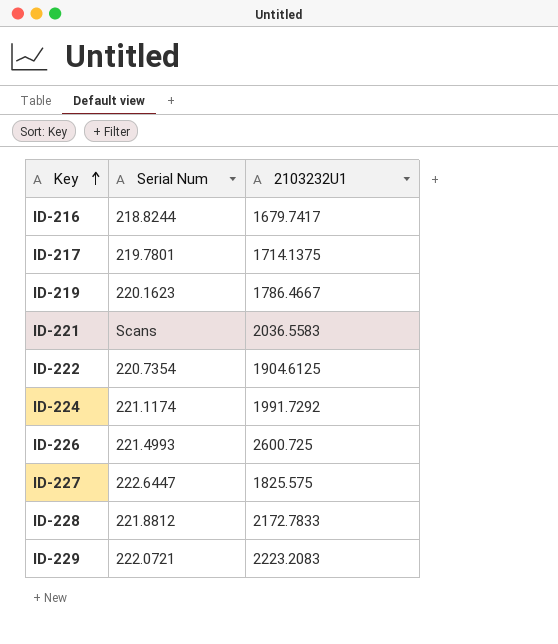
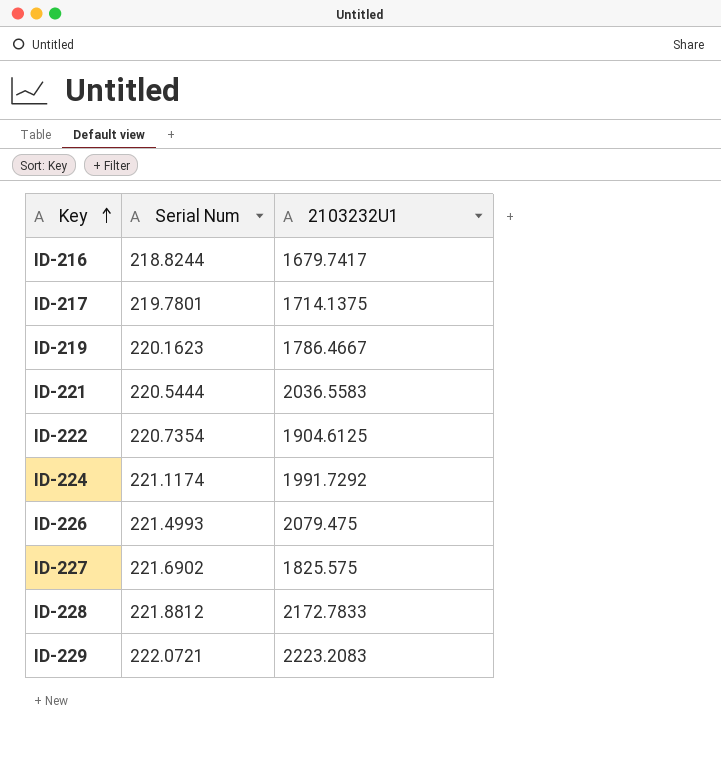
ID-221 | Serial Num: Scans -> 220.5444
ID-226 | 2103232U1: 2600.725 -> 2079.475
ID-227 | Serial Num: 222.6447 -> 221.6902

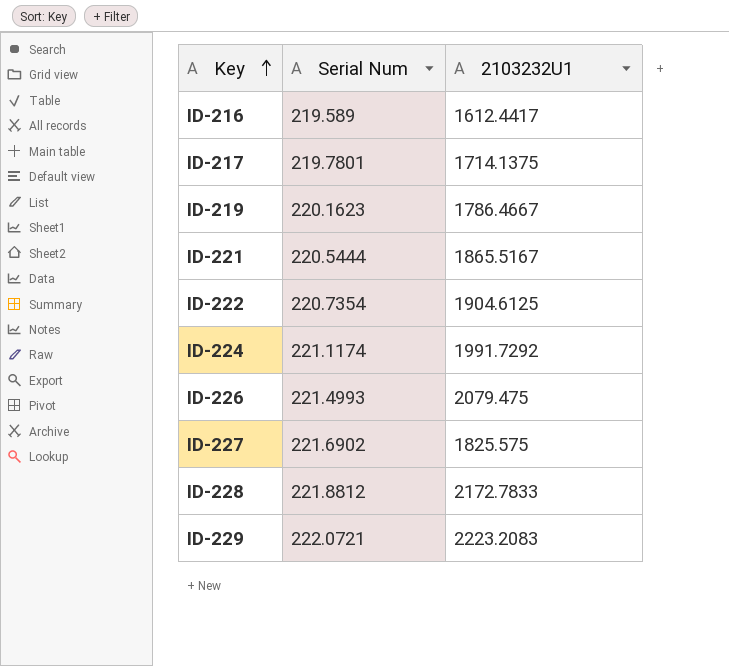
ID-216 | Serial Num: 218.8244 -> 219.589
ID-216 | 2103232U1: 1679.7417 -> 1612.4417
ID-221 | 2103232U1: 2036.5583 -> 1865.5167

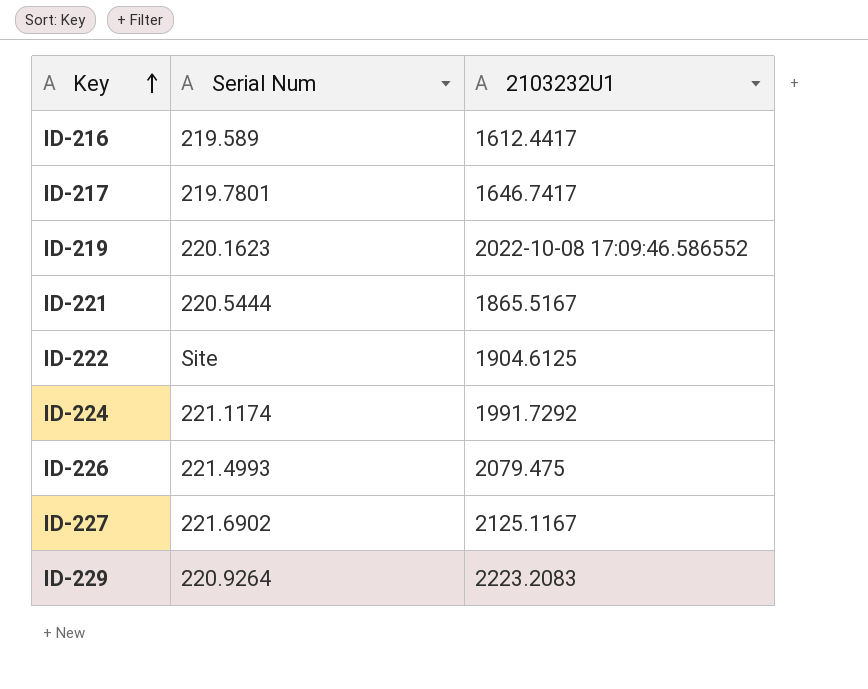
row ID-228: 221.8812 | 2172.7833 -> none
ID-217 | 2103232U1: 1714.1375 -> 1646.7417
ID-219 | 2103232U1: 1786.4667 -> 2022-10-08 17:09:46.586552
ID-222 | Serial Num: 220.7354 -> Site
ID-227 | 2103232U1: 1825.575 -> 2125.1167
ID-229 | Serial Num: 222.0721 -> 220.9264

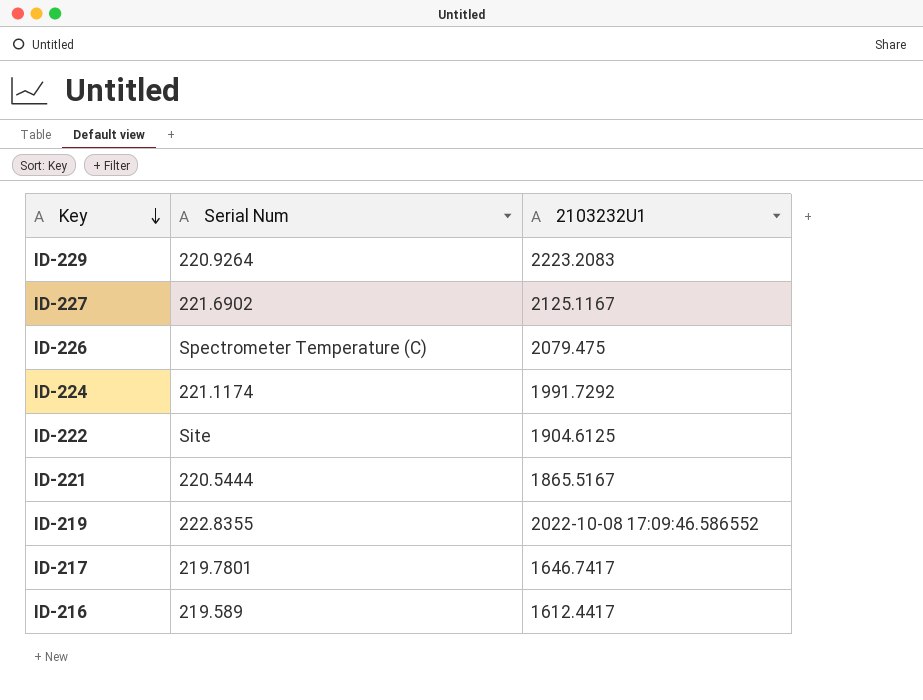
row order: Key ascending -> Key descending
ID-226 | Serial Num: 221.4993 -> Spectrometer Temperature (C)
ID-219 | Serial Num: 220.1623 -> 222.8355

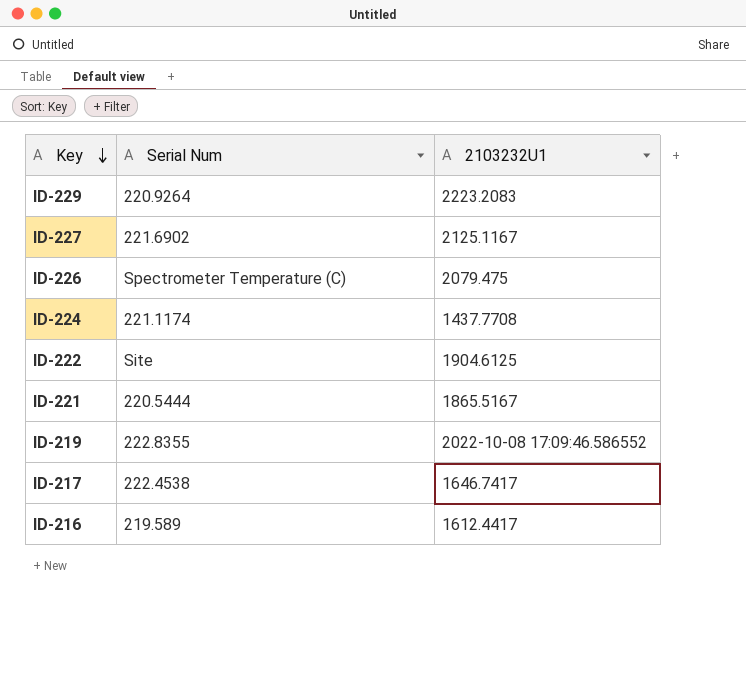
ID-224 | 2103232U1: 1991.7292 -> 1437.7708
ID-217 | Serial Num: 219.7801 -> 222.4538

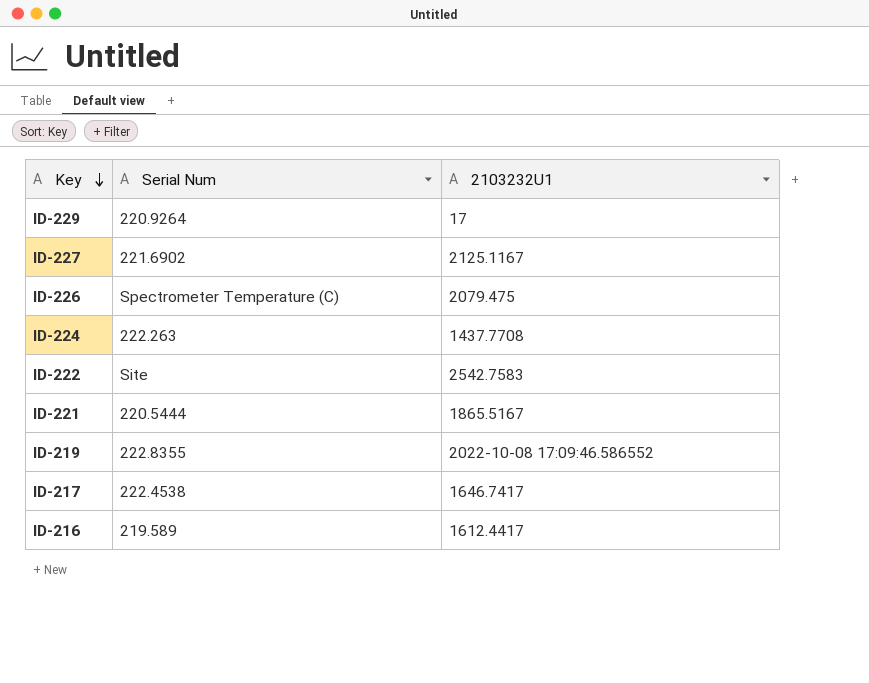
ID-229 | 2103232U1: 2223.2083 -> 17
ID-224 | Serial Num: 221.1174 -> 222.263
ID-222 | 2103232U1: 1904.6125 -> 2542.7583

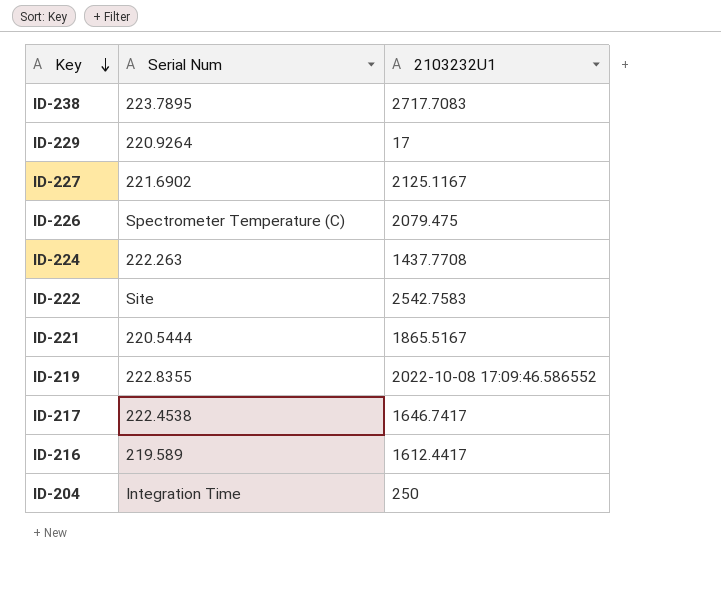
row ID-238: none -> 223.7895 | 2717.7083
row ID-204: none -> Integration Time | 250

